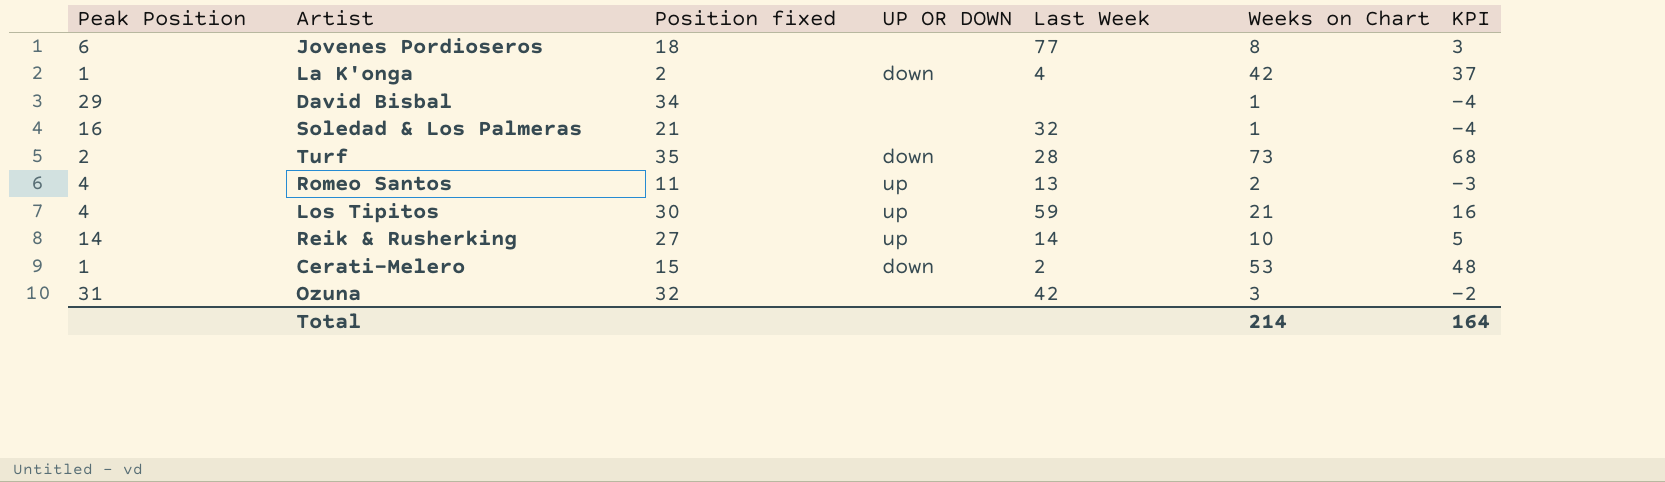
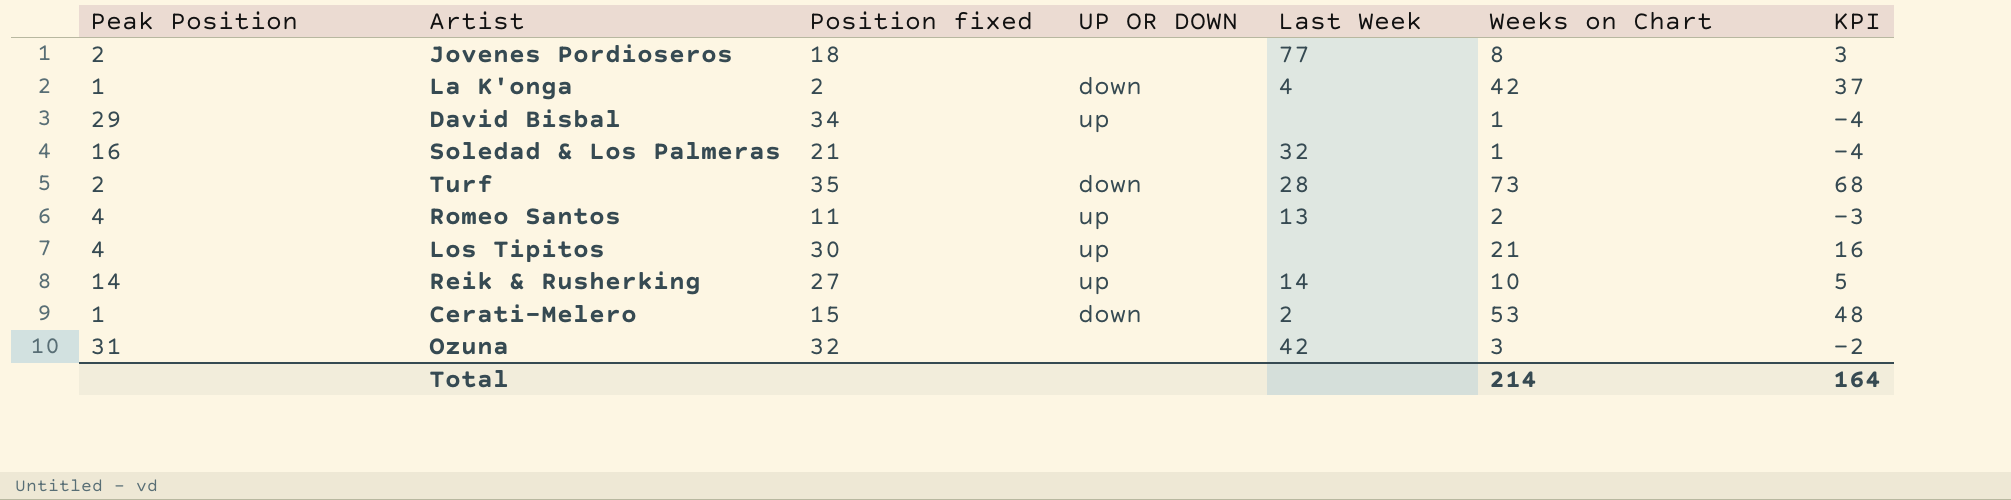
Jovenes Pordioseros | Peak Position: 6 -> 2
David Bisbal | UP OR DOWN: none -> up
Los Tipitos | Last Week: 59 -> none

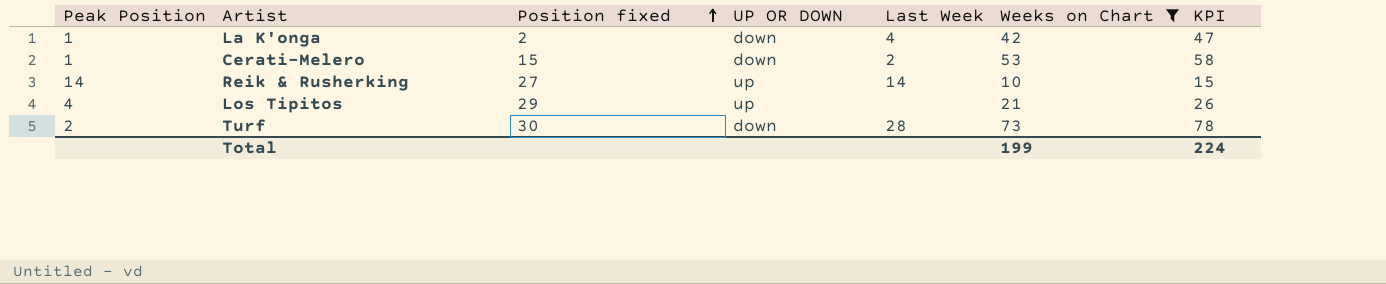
filter: none -> Weeks on Chart >= 10
row order: none -> Position fixed ascending
column KPI | formula: [Weeks on Chart] - 5 -> [Weeks on Chart] + 5
Los Tipitos | Position fixed: 30 -> 29
Turf | Position fixed: 35 -> 30
Total | Weeks on Chart: 214 -> 199
Total | KPI: 164 -> 224

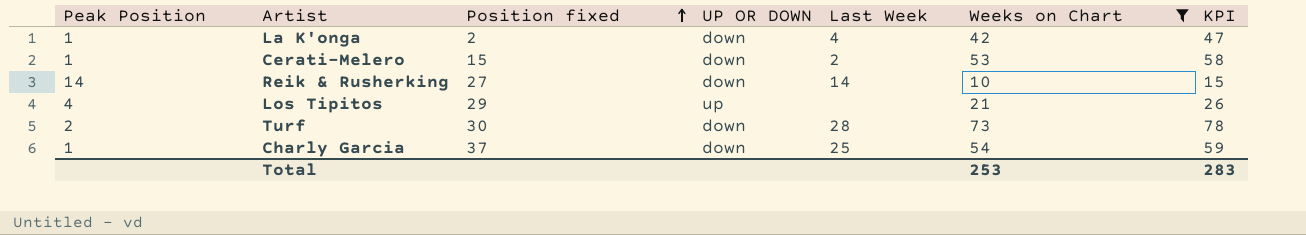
Reik & Rusherking | UP OR DOWN: up -> down
row Charly Garcia: none -> 1 | 37 | down | 25 | 54 | 59
Total | Weeks on Chart: 199 -> 253
Total | KPI: 224 -> 283

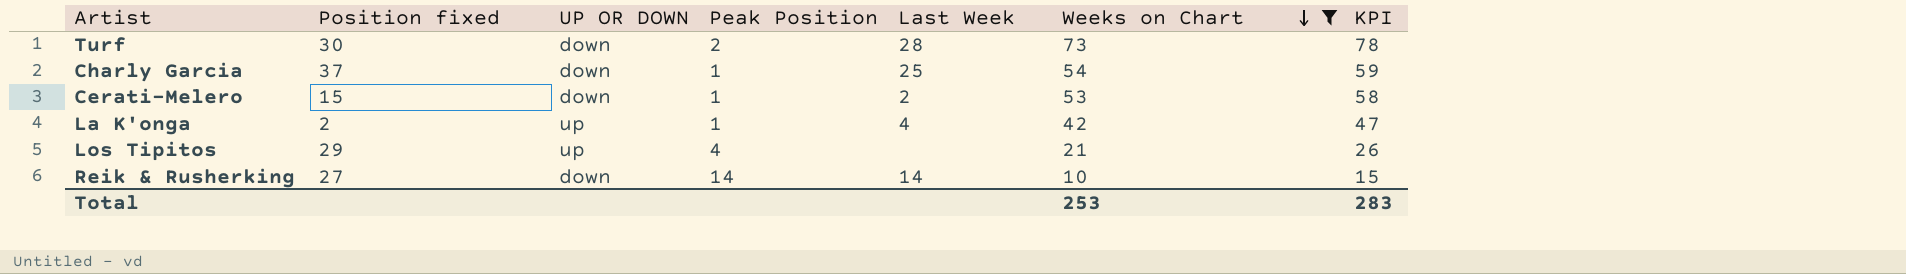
row order: Position fixed ascending -> Weeks on Chart descending
column Peak Position | position: 1 -> 4
La K'onga | UP OR DOWN: down -> up

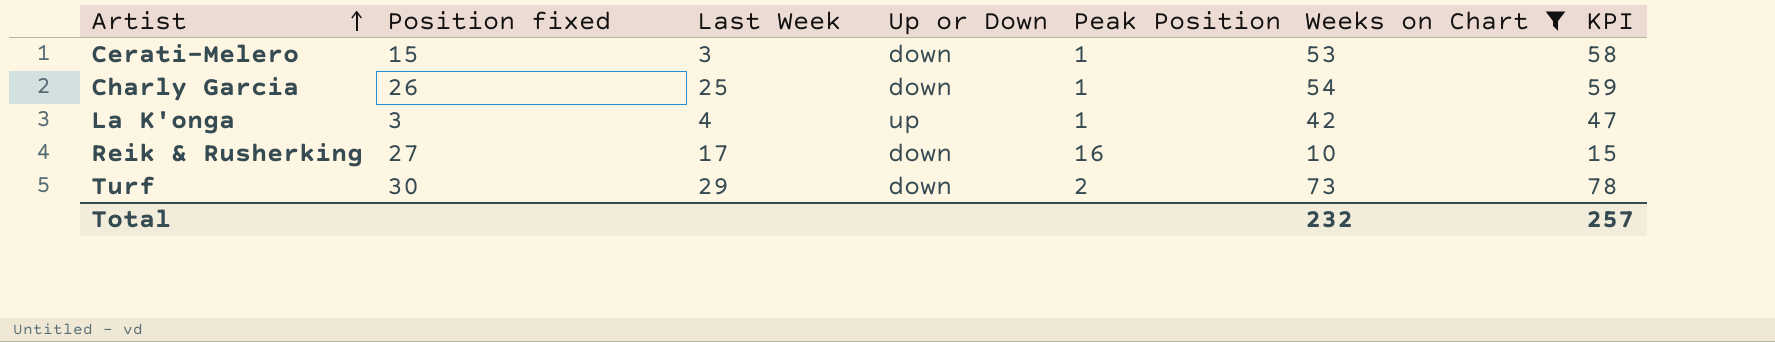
row order: Weeks on Chart descending -> Artist ascending
column Last Week | position: 5 -> 3
column name: UP OR DOWN -> Up or Down
row Los Tipitos: 29 | up | 4 | none | 21 | 26 -> none
Cerati-Melero | Last Week: 2 -> 3
Charly Garcia | Position fixed: 37 -> 26
La K'onga | Position fixed: 2 -> 3
Reik & Rusherking | Last Week: 14 -> 17
Reik & Rusherking | Peak Position: 14 -> 16
Turf | Last Week: 28 -> 29
Total | Weeks on Chart: 253 -> 232
Total | KPI: 283 -> 257

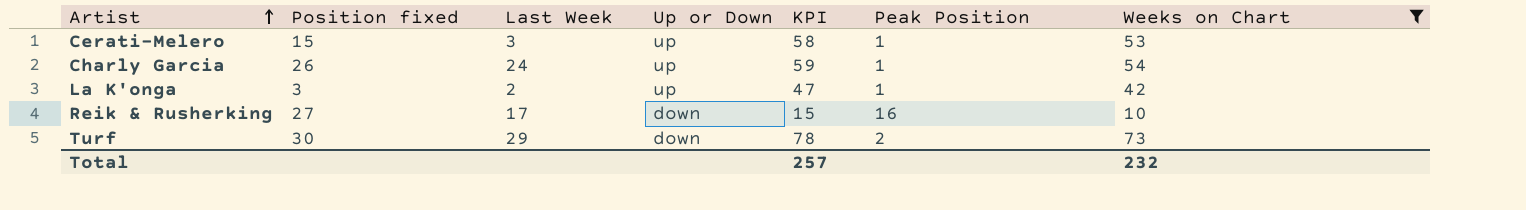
column KPI | position: 7 -> 5
Cerati-Melero | Up or Down: down -> up
Charly Garcia | Last Week: 25 -> 24
Charly Garcia | Up or Down: down -> up
La K'onga | Last Week: 4 -> 2

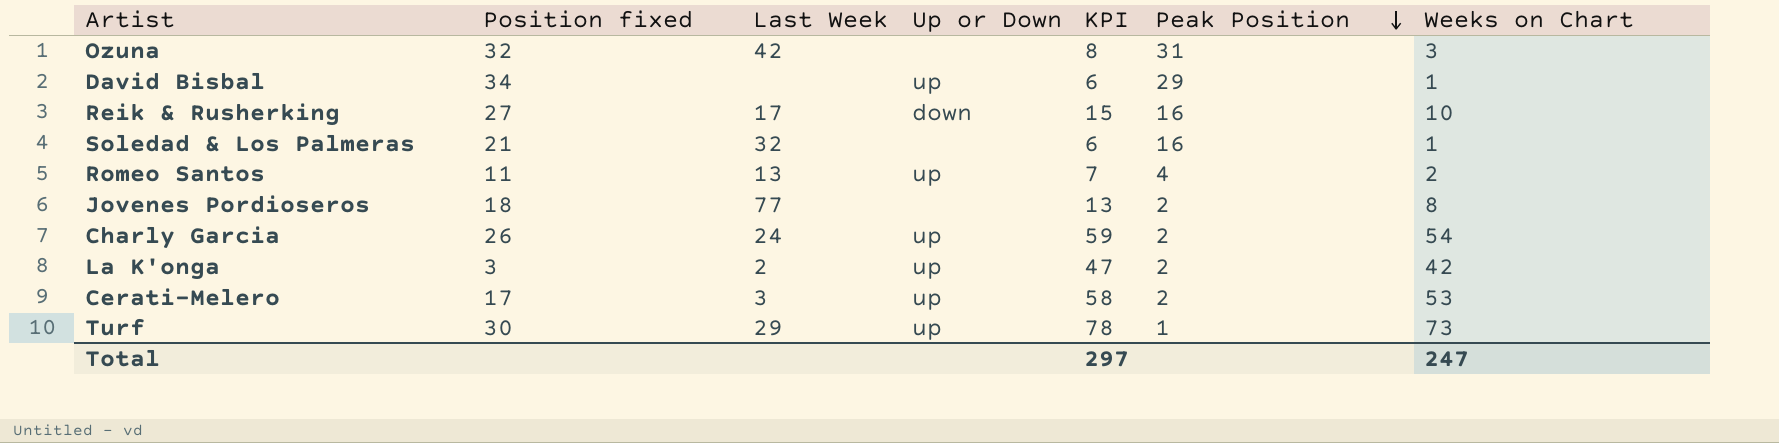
filter: Weeks on Chart >= 10 -> none
row order: Artist ascending -> Peak Position descending
Charly Garcia | Peak Position: 1 -> 2
La K'onga | Peak Position: 1 -> 2
Cerati-Melero | Position fixed: 15 -> 17
Cerati-Melero | Peak Position: 1 -> 2
Turf | Up or Down: down -> up
Turf | Peak Position: 2 -> 1
Total | KPI: 257 -> 297
Total | Weeks on Chart: 232 -> 247

